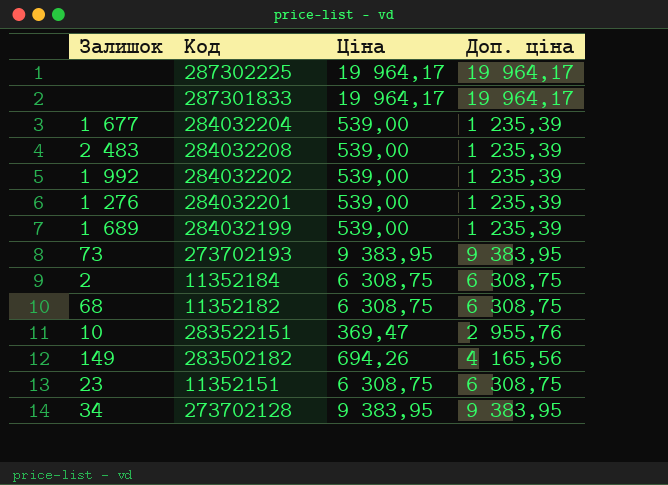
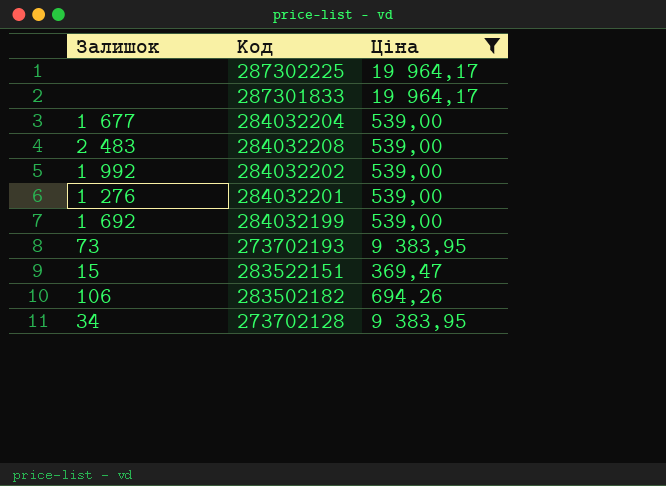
filter: none -> Ціна != 6 308,75
column Доп. ціна | position: 4 -> none
284032199 | Залишок: 1 689 -> 1 692
283522151 | Залишок: 10 -> 15
283502182 | Залишок: 149 -> 106

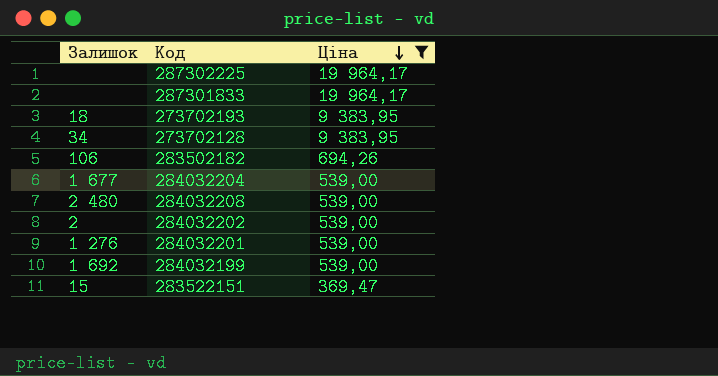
row order: none -> Ціна descending
273702193 | Залишок: 73 -> 18
284032208 | Залишок: 2 483 -> 2 480
284032202 | Залишок: 1 992 -> 2

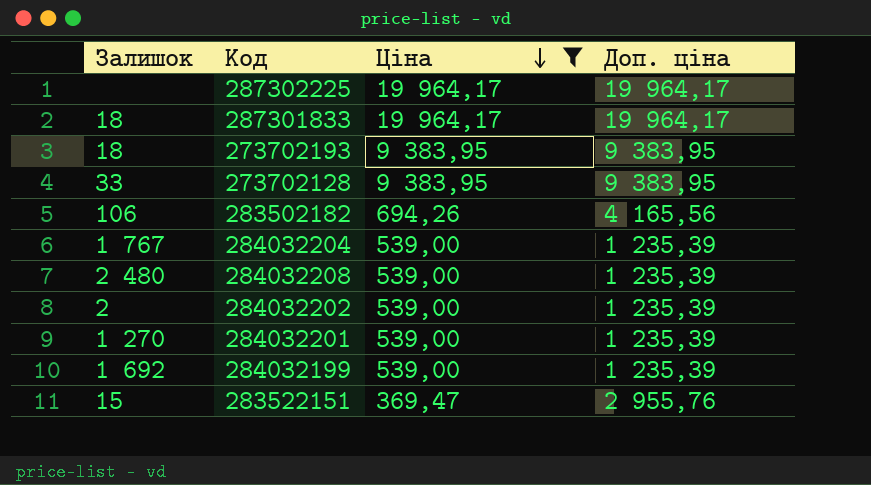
column Доп. ціна | position: none -> 4
287301833 | Залишок: none -> 18
273702128 | Залишок: 34 -> 33
284032204 | Залишок: 1 677 -> 1 767
284032201 | Залишок: 1 276 -> 1 270

